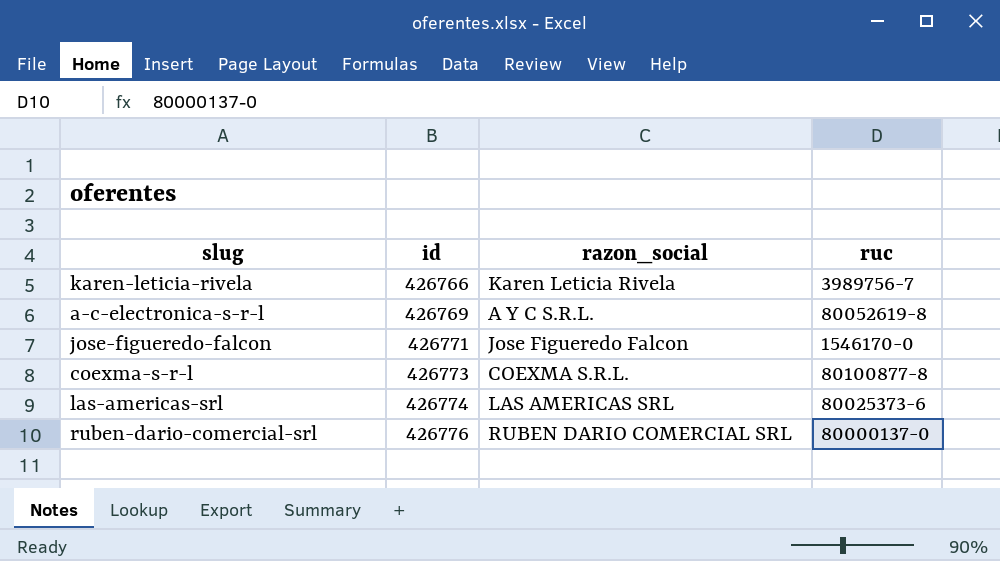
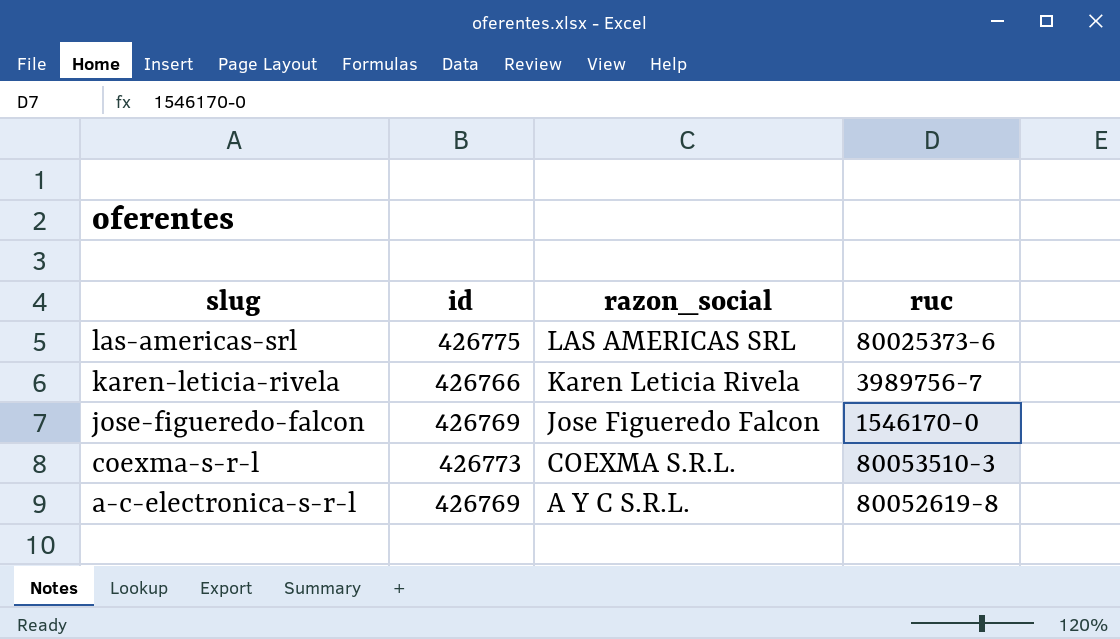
row order: id ascending -> slug descending
row ruben-dario-comercial-srl: 426776 | RUBEN DARIO COMERCIAL SRL | 80000137-0 -> none
las-americas-srl | id: 426774 -> 426775
jose-figueredo-falcon | id: 426771 -> 426769
coexma-s-r-l | ruc: 80100877-8 -> 80053510-3

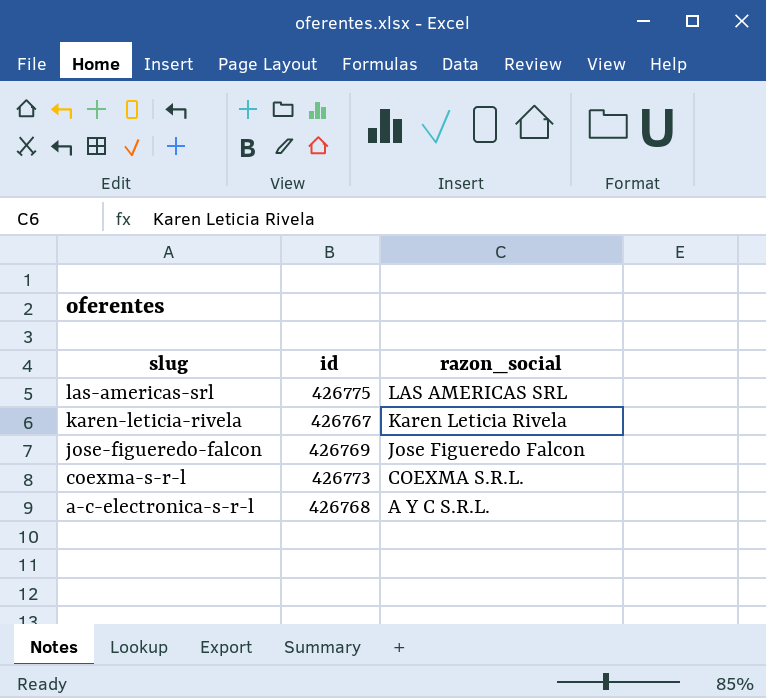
column ruc | position: 4 -> none
karen-leticia-rivela | id: 426766 -> 426767
a-c-electronica-s-r-l | id: 426769 -> 426768

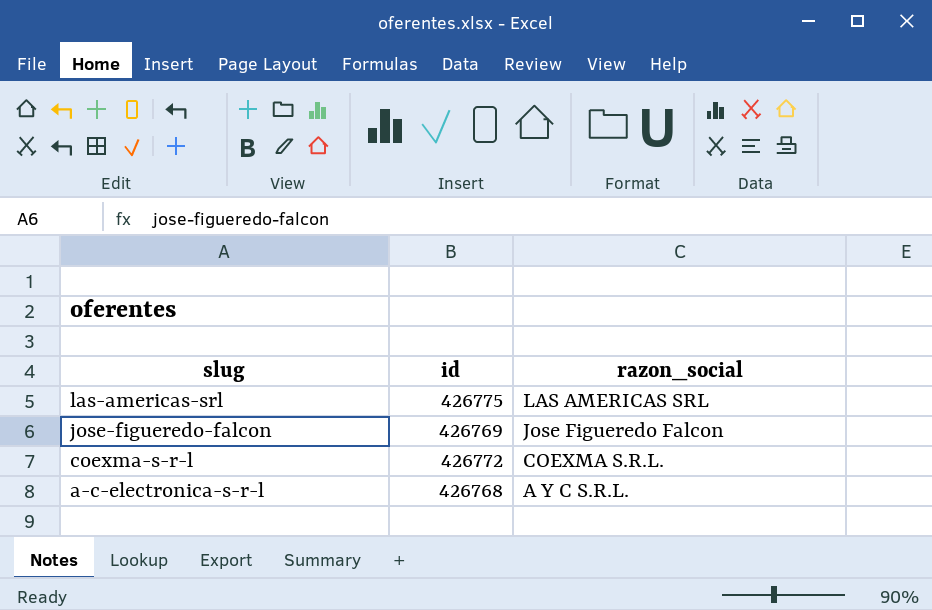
row karen-leticia-rivela: 426767 | Karen Leticia Rivela -> none
coexma-s-r-l | id: 426773 -> 426772

